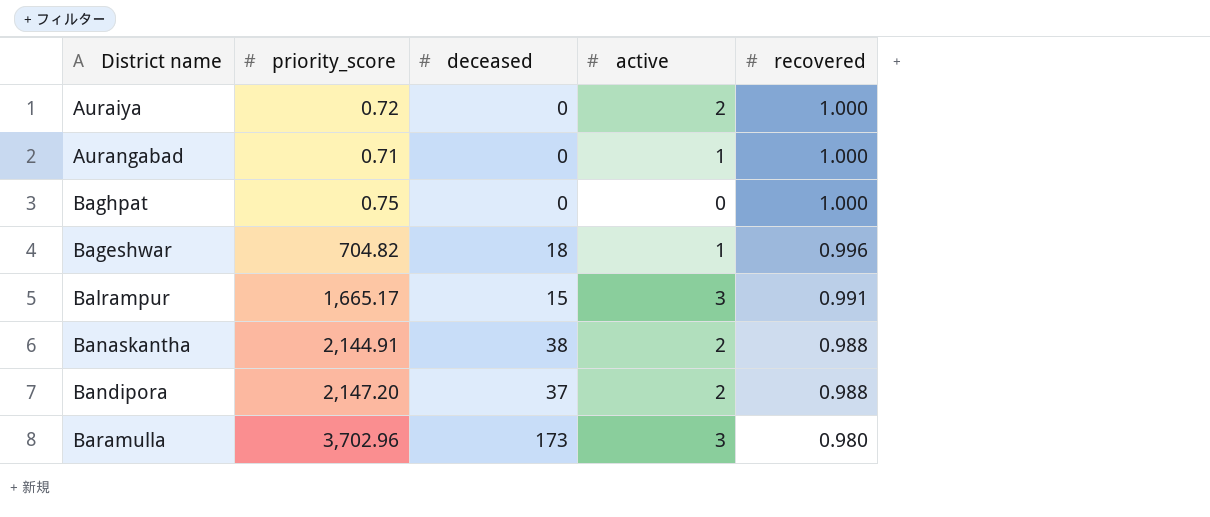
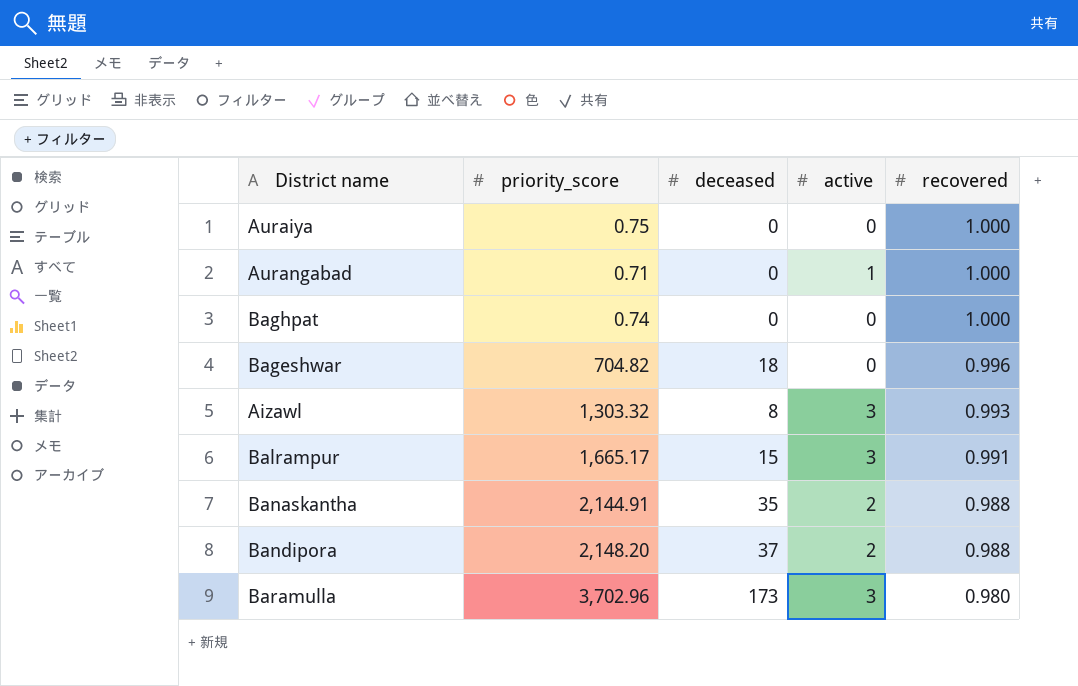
Auraiya | priority_score: 0.72 -> 0.75
Auraiya | active: 2 -> 0
Baghpat | priority_score: 0.75 -> 0.74
Bageshwar | active: 1 -> 0
row Aizawl: none -> 1,303.32 | 8 | 3 | 0.993
Banaskantha | deceased: 38 -> 35
Bandipora | priority_score: 2,147.20 -> 2,148.20

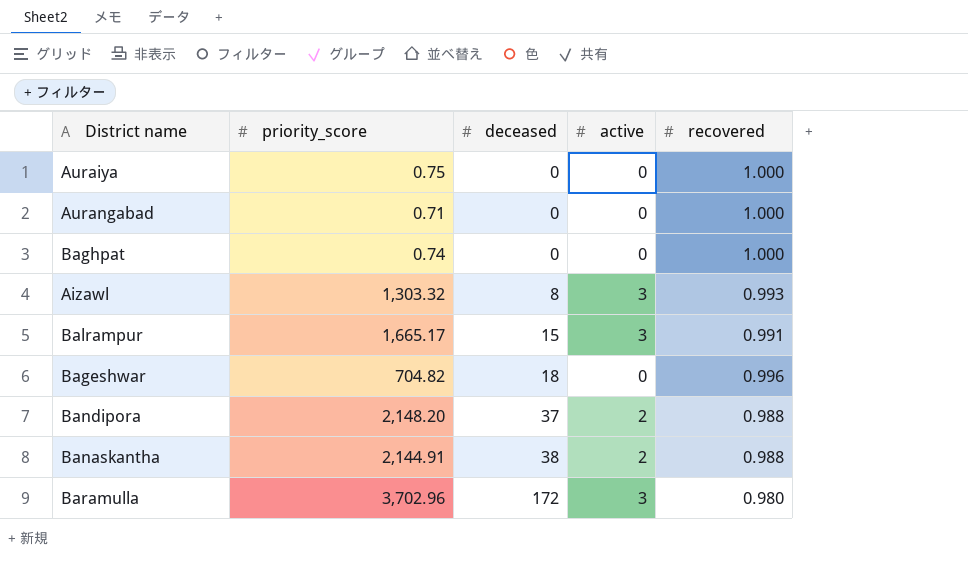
row order: recovered descending -> deceased ascending
Aurangabad | active: 1 -> 0
Banaskantha | deceased: 35 -> 38
Baramulla | deceased: 173 -> 172

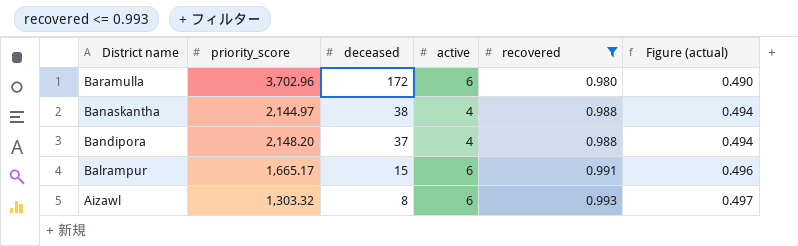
filter: none -> recovered <= 0.993
row order: deceased ascending -> deceased descending
column Figure (actual) | formula: none -> [recovered] * 0.5
Baramulla | active: 3 -> 6
Banaskantha | priority_score: 2,144.91 -> 2,144.97
Banaskantha | active: 2 -> 4
Bandipora | active: 2 -> 4
Balrampur | active: 3 -> 6
Aizawl | active: 3 -> 6

